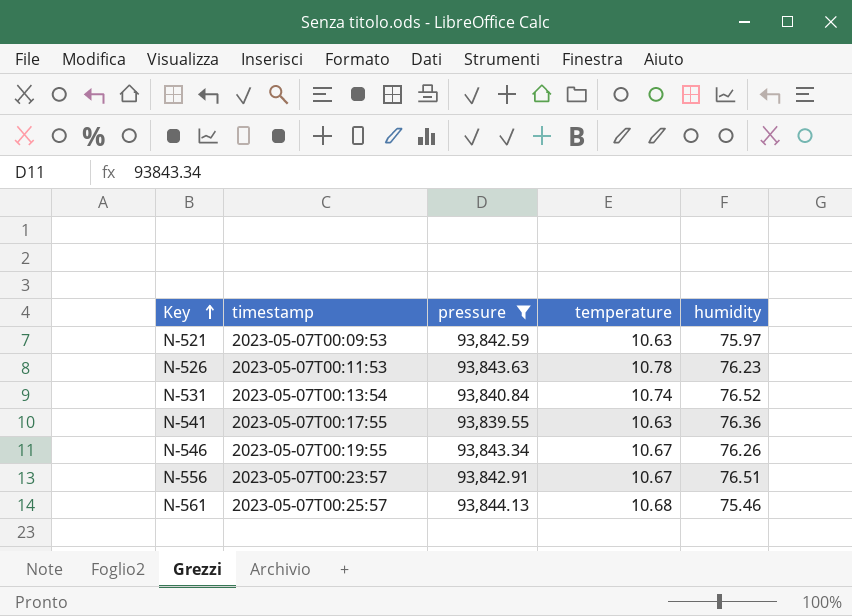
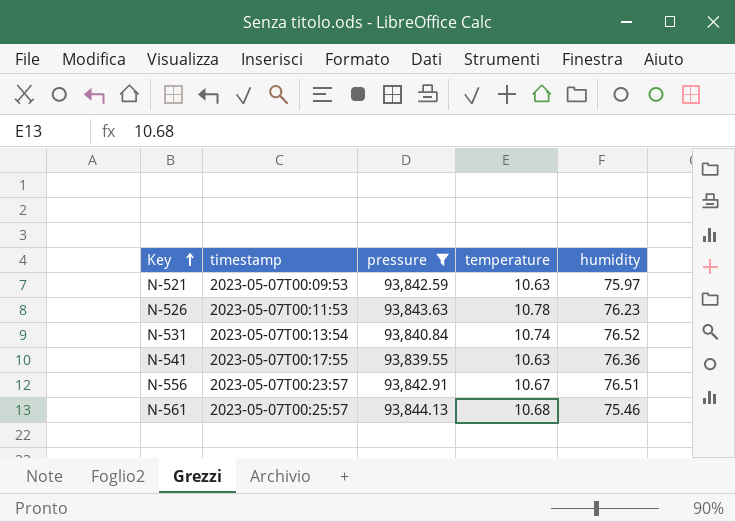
row N-546: 2023-05-07T00:19:55 | 93,843.34 | 10.67 | 76.26 -> none

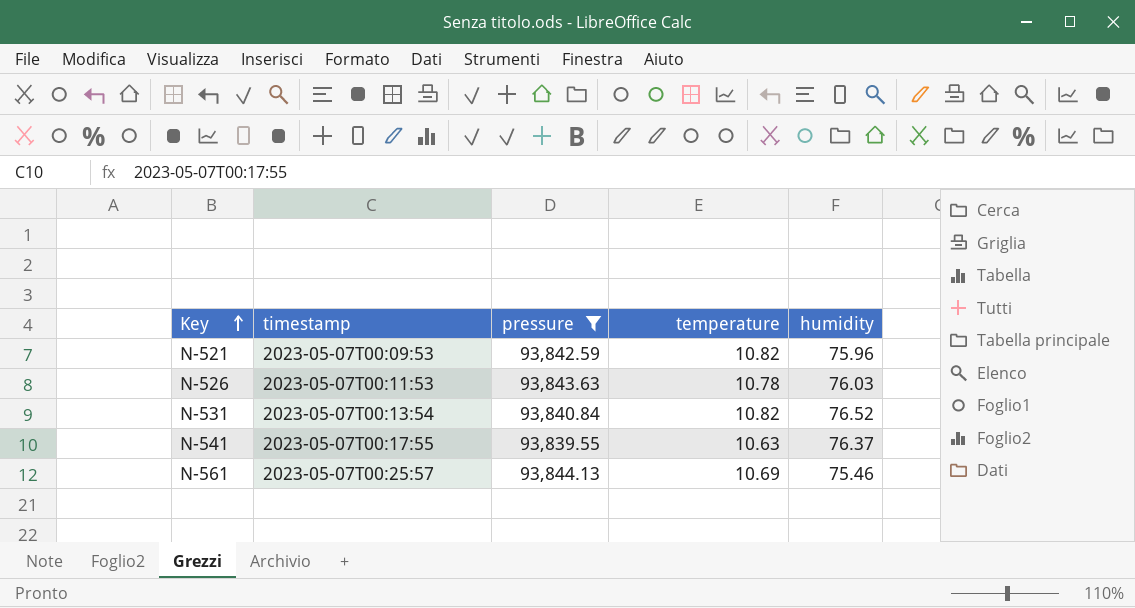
row N-556: 2023-05-07T00:23:57 | 93,842.91 | 10.67 | 76.51 -> none
N-521 | temperature: 10.63 -> 10.82
N-521 | humidity: 75.97 -> 75.96
N-526 | humidity: 76.23 -> 76.03
N-531 | temperature: 10.74 -> 10.82
N-541 | humidity: 76.36 -> 76.37
N-561 | temperature: 10.68 -> 10.69

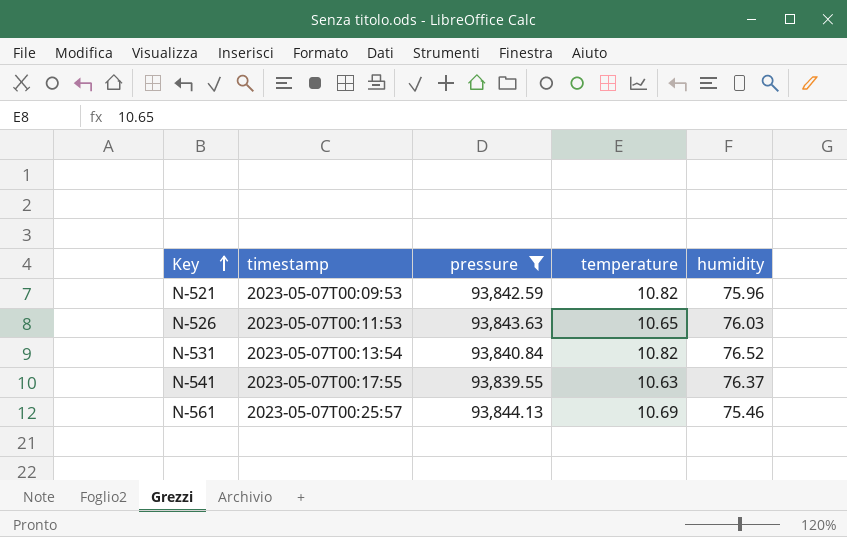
N-526 | temperature: 10.78 -> 10.65

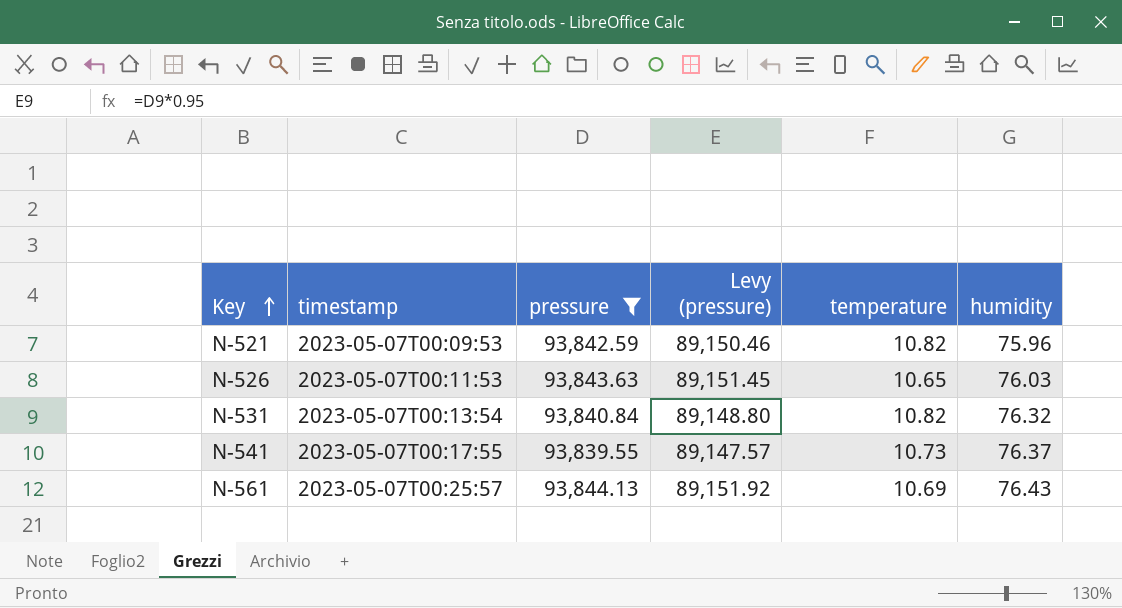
column Levy (pressure) | formula: none -> [pressure] * 0.95
N-531 | humidity: 76.52 -> 76.32
N-541 | temperature: 10.63 -> 10.73
N-561 | humidity: 75.46 -> 76.43

